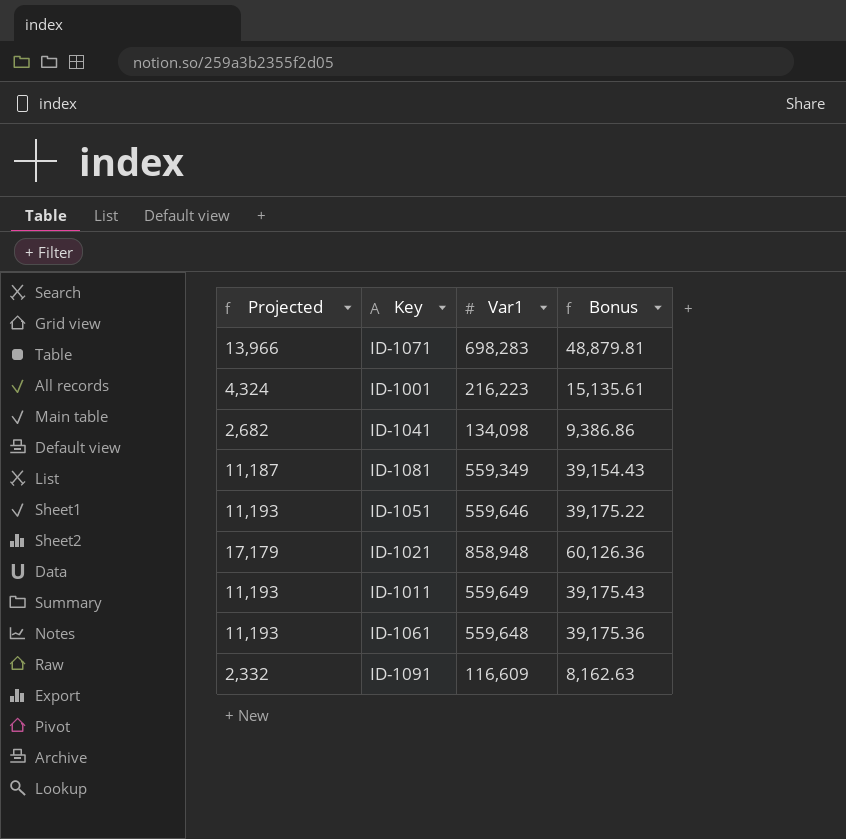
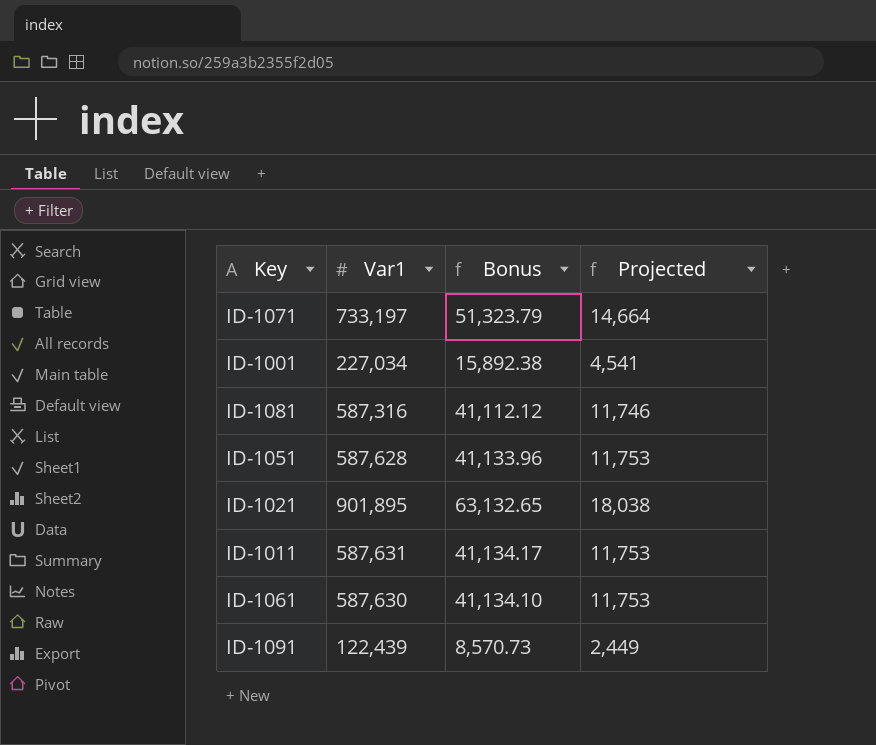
column Projected | position: 1 -> 4
row ID-1041: 2,682 | 134,098 | 9,386.86 -> none
ID-1071 | Var1: 698,283 -> 733,197
ID-1071 | Bonus: 48,879.81 -> 51,323.79
ID-1071 | Projected: 13,966 -> 14,664
ID-1001 | Var1: 216,223 -> 227,034
ID-1001 | Bonus: 15,135.61 -> 15,892.38
ID-1001 | Projected: 4,324 -> 4,541
ID-1081 | Var1: 559,349 -> 587,316
ID-1081 | Bonus: 39,154.43 -> 41,112.12
ID-1081 | Projected: 11,187 -> 11,746
ID-1051 | Var1: 559,646 -> 587,628
ID-1051 | Bonus: 39,175.22 -> 41,133.96
ID-1051 | Projected: 11,193 -> 11,753
ID-1021 | Var1: 858,948 -> 901,895
ID-1021 | Bonus: 60,126.36 -> 63,132.65
ID-1021 | Projected: 17,179 -> 18,038
ID-1011 | Var1: 559,649 -> 587,631
ID-1011 | Bonus: 39,175.43 -> 41,134.17
ID-1011 | Projected: 11,193 -> 11,753
ID-1061 | Var1: 559,648 -> 587,630
ID-1061 | Bonus: 39,175.36 -> 41,134.10
ID-1061 | Projected: 11,193 -> 11,753
ID-1091 | Var1: 116,609 -> 122,439
ID-1091 | Bonus: 8,162.63 -> 8,570.73
ID-1091 | Projected: 2,332 -> 2,449

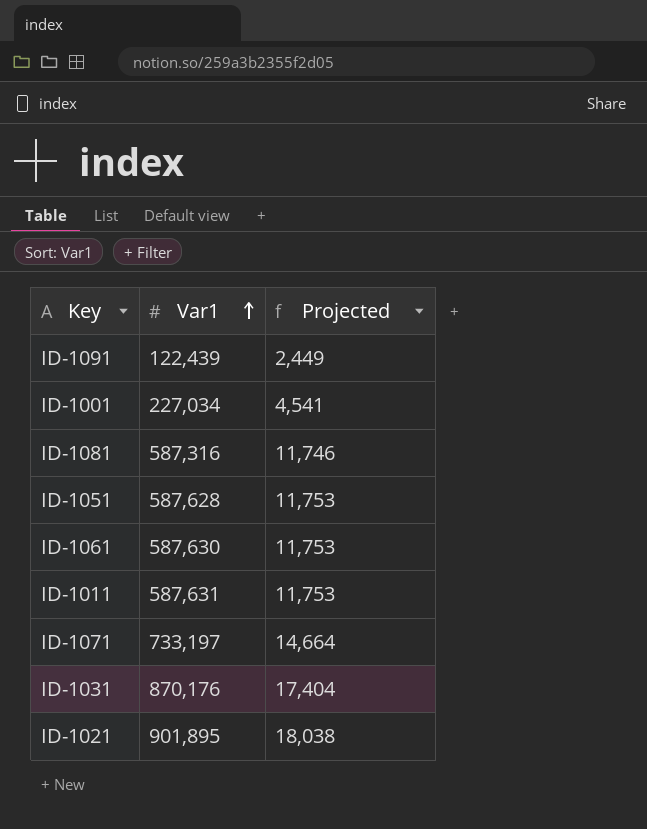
row order: none -> Var1 ascending
column Bonus | formula: [Var1] * 0.07 -> none
row ID-1031: none -> 870,176 | 17,404

